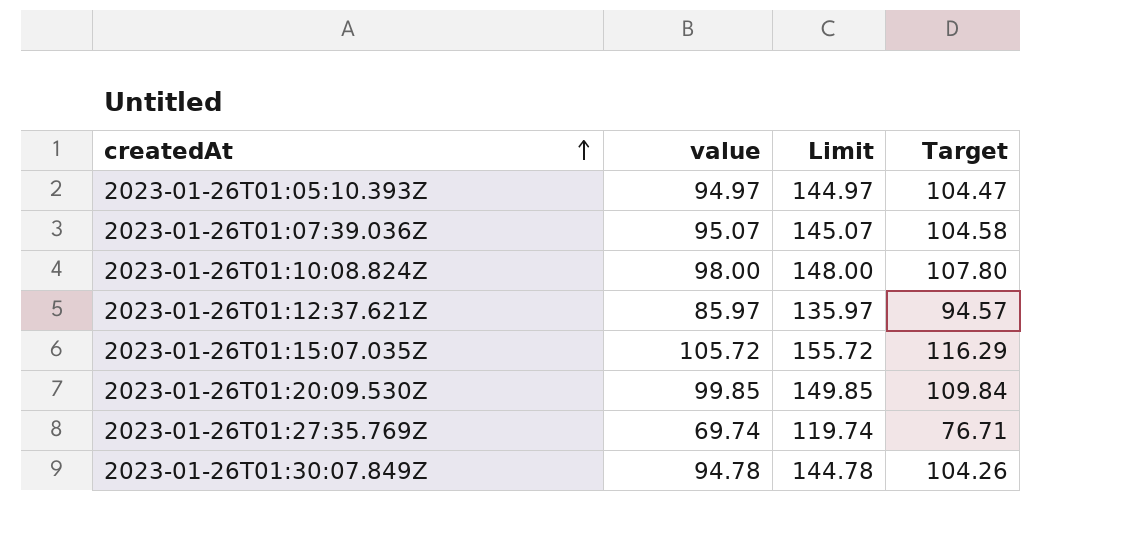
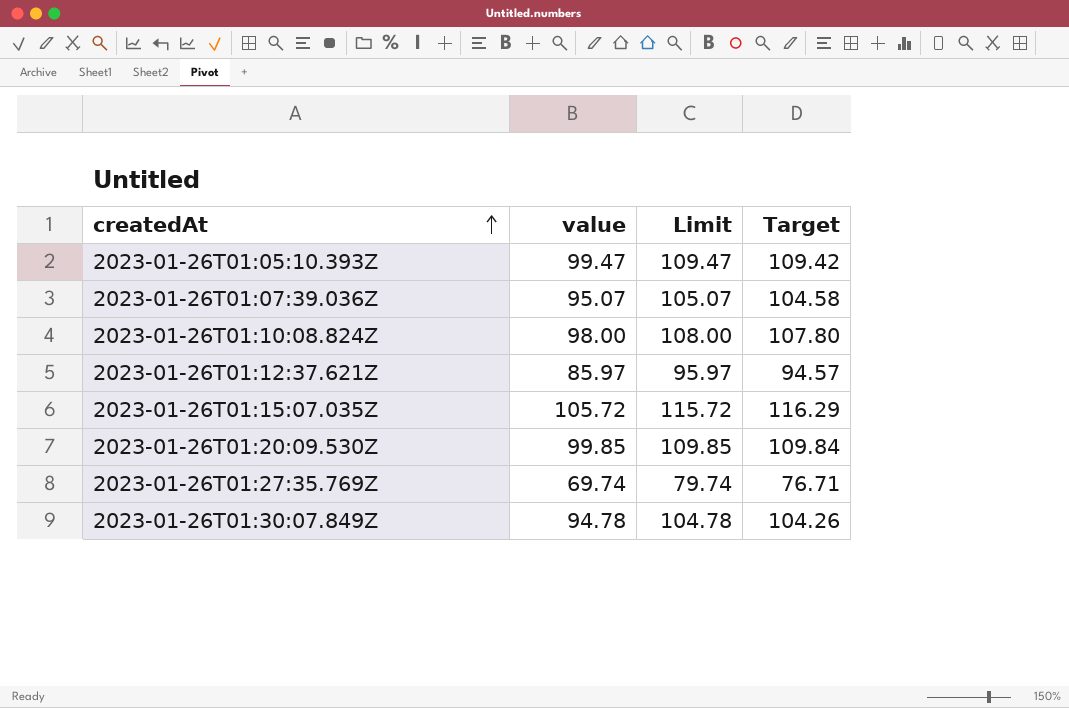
column Limit | formula: [value] + 50 -> [value] + 10
2023-01-26T01:05:10.393Z | value: 94.97 -> 99.47
2023-01-26T01:05:10.393Z | Target: 104.47 -> 109.42

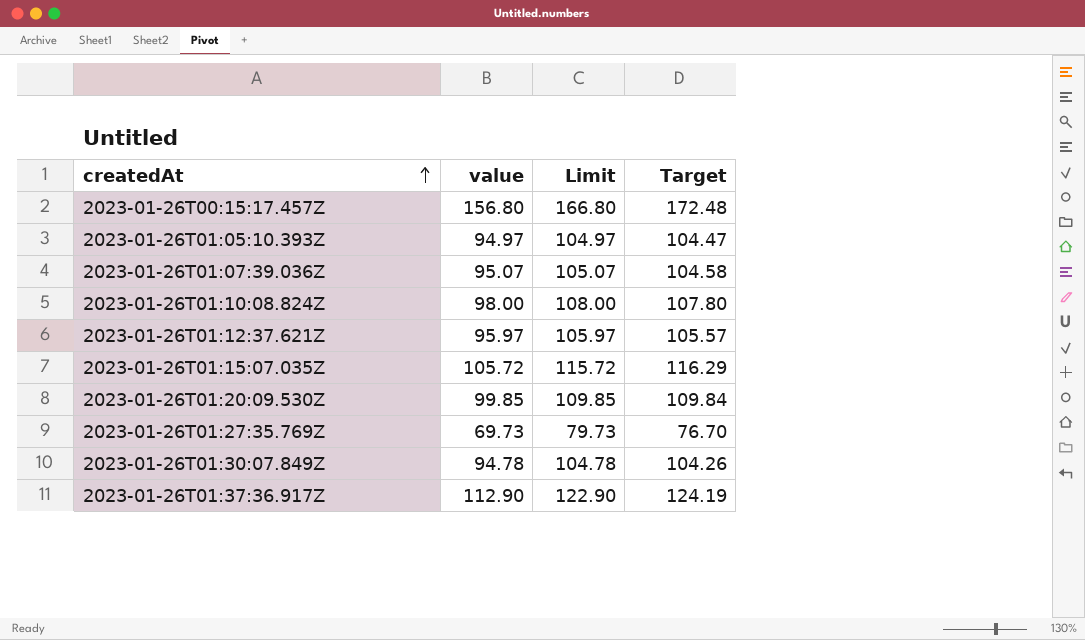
row 2023-01-26T00:15:17.457Z: none -> 156.80 | 166.80 | 172.48
2023-01-26T01:05:10.393Z | value: 99.47 -> 94.97
2023-01-26T01:05:10.393Z | Limit: 109.47 -> 104.97
2023-01-26T01:05:10.393Z | Target: 109.42 -> 104.47
2023-01-26T01:12:37.621Z | value: 85.97 -> 95.97
2023-01-26T01:12:37.621Z | Limit: 95.97 -> 105.97
2023-01-26T01:12:37.621Z | Target: 94.57 -> 105.57
2023-01-26T01:27:35.769Z | value: 69.74 -> 69.73
2023-01-26T01:27:35.769Z | Limit: 79.74 -> 79.73
2023-01-26T01:27:35.769Z | Target: 76.71 -> 76.70
row 2023-01-26T01:37:36.917Z: none -> 112.90 | 122.90 | 124.19

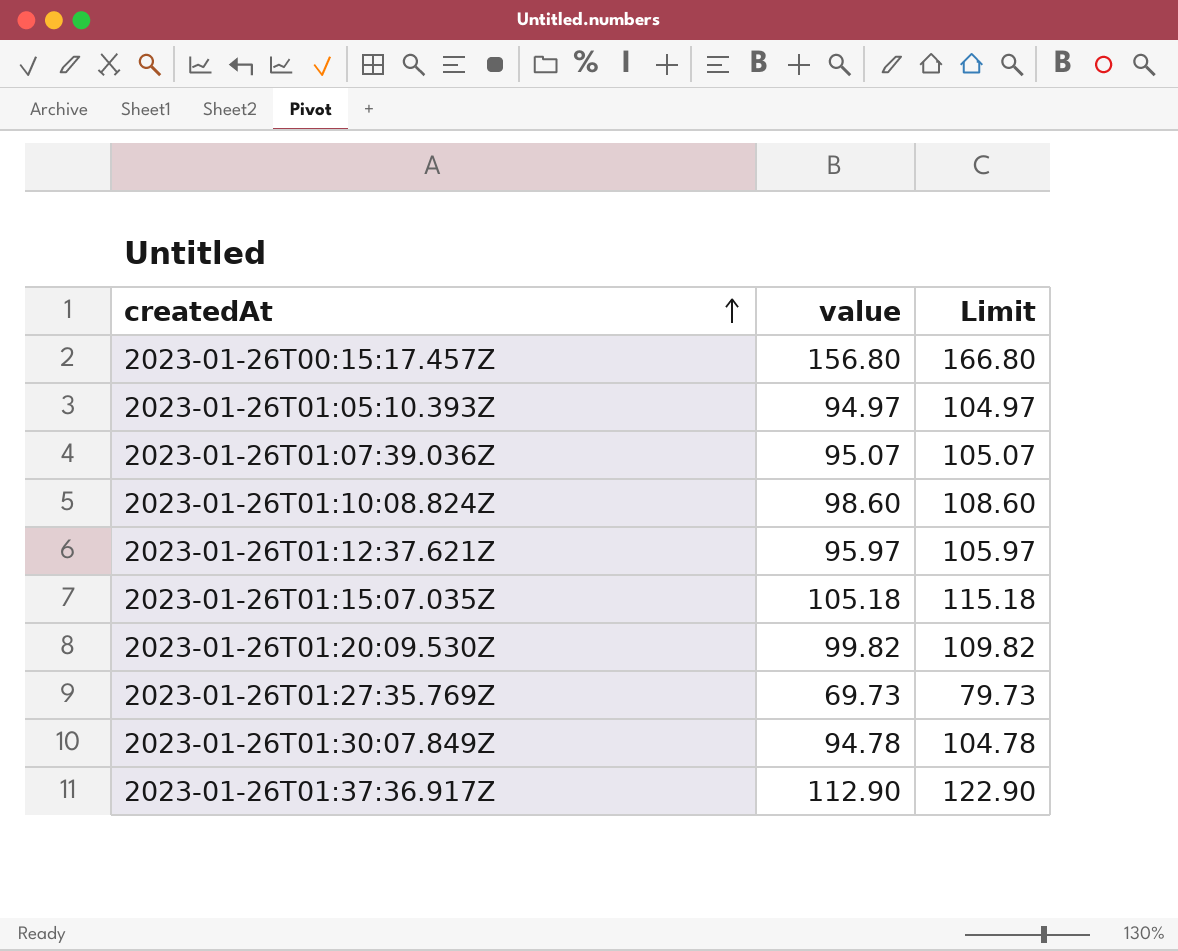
column Target | formula: [value] * 1.1 -> none
2023-01-26T01:10:08.824Z | value: 98.00 -> 98.60
2023-01-26T01:10:08.824Z | Limit: 108.00 -> 108.60
2023-01-26T01:15:07.035Z | value: 105.72 -> 105.18
2023-01-26T01:15:07.035Z | Limit: 115.72 -> 115.18
2023-01-26T01:20:09.530Z | value: 99.85 -> 99.82
2023-01-26T01:20:09.530Z | Limit: 109.85 -> 109.82

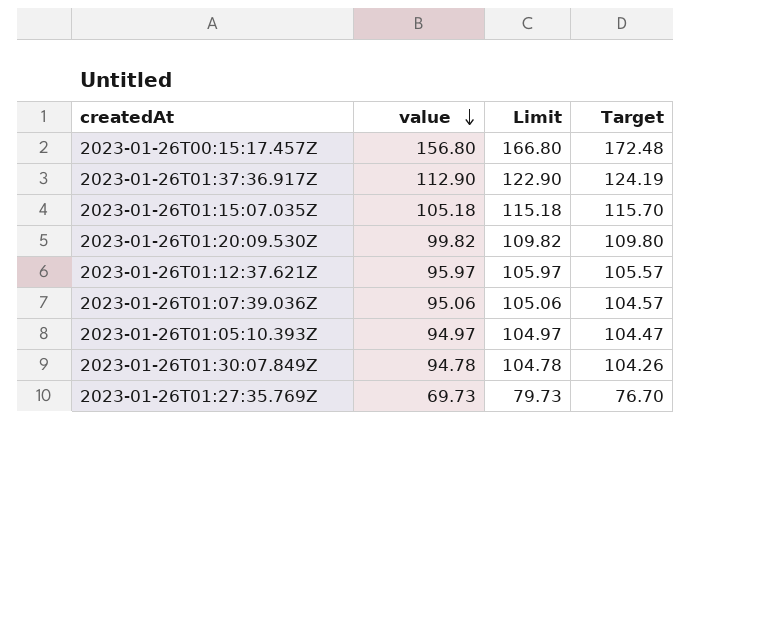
row order: createdAt ascending -> value descending
column Target | formula: none -> [value] * 1.1
row 2023-01-26T01:10:08.824Z: 98.60 | 108.60 -> none
2023-01-26T01:07:39.036Z | value: 95.07 -> 95.06
2023-01-26T01:07:39.036Z | Limit: 105.07 -> 105.06

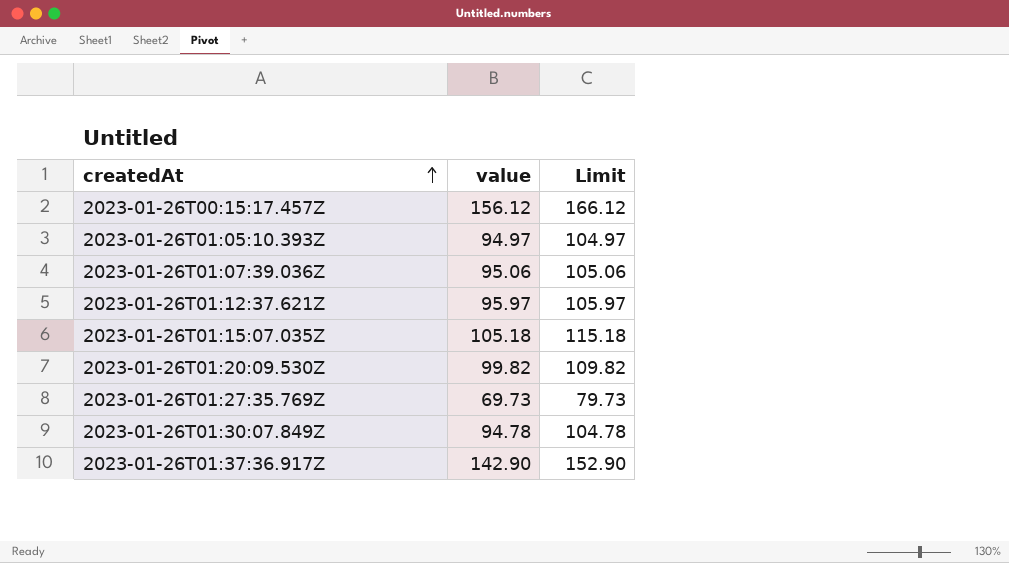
row order: value descending -> createdAt ascending
column Target | formula: [value] * 1.1 -> none
2023-01-26T00:15:17.457Z | value: 156.80 -> 156.12
2023-01-26T00:15:17.457Z | Limit: 166.80 -> 166.12
2023-01-26T01:37:36.917Z | value: 112.90 -> 142.90
2023-01-26T01:37:36.917Z | Limit: 122.90 -> 152.90

